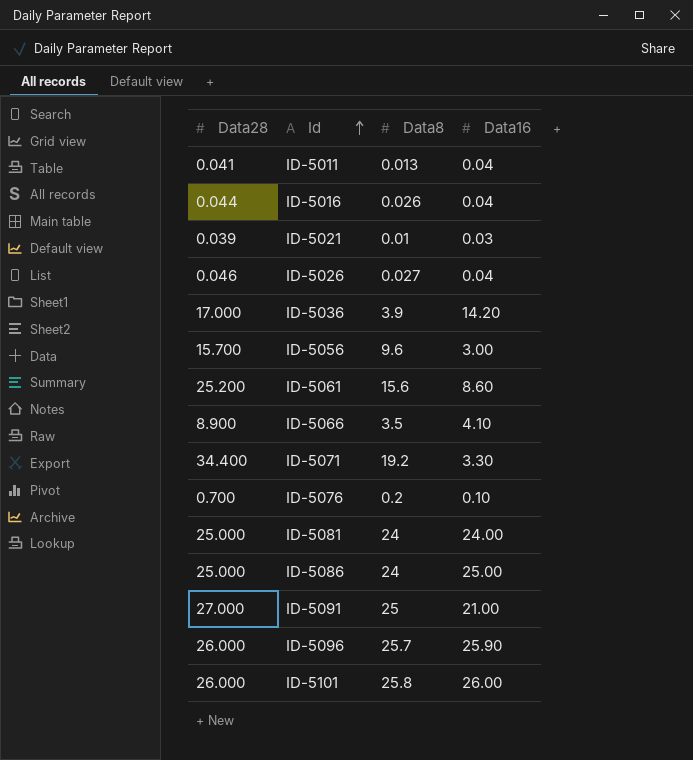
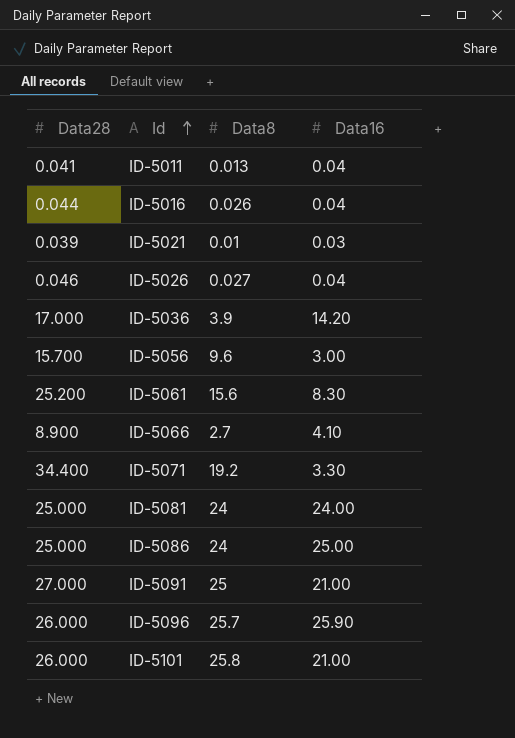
row ID-5076: 0.700 | 0.2 | 0.10 -> none
ID-5061 | Data16: 8.60 -> 8.30
ID-5066 | Data8: 3.5 -> 2.7
ID-5101 | Data16: 26.00 -> 21.00

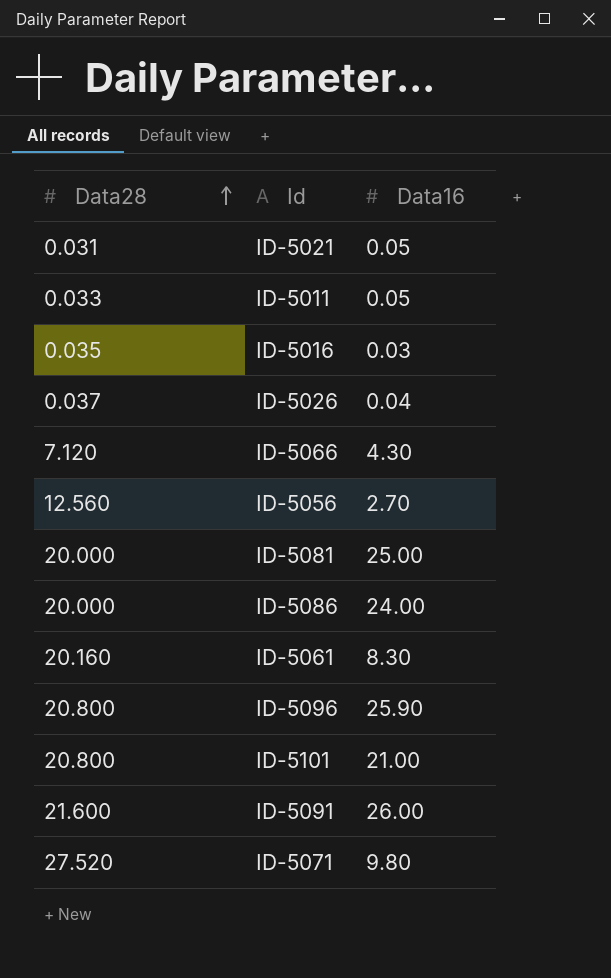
row order: Id ascending -> Data28 ascending
column Data8 | position: 3 -> none
row ID-5036: 17.000 | 3.9 | 14.20 -> none
ID-5021 | Data28: 0.039 -> 0.031
ID-5021 | Data16: 0.03 -> 0.05
ID-5011 | Data28: 0.041 -> 0.033
ID-5011 | Data16: 0.04 -> 0.05
ID-5016 | Data28: 0.044 -> 0.035
ID-5016 | Data16: 0.04 -> 0.03
ID-5026 | Data28: 0.046 -> 0.037
ID-5066 | Data28: 8.900 -> 7.120
ID-5066 | Data16: 4.10 -> 4.30
ID-5056 | Data28: 15.700 -> 12.560
ID-5056 | Data16: 3.00 -> 2.70
ID-5081 | Data28: 25.000 -> 20.000
ID-5081 | Data16: 24.00 -> 25.00
ID-5086 | Data28: 25.000 -> 20.000
ID-5086 | Data16: 25.00 -> 24.00
ID-5061 | Data28: 25.200 -> 20.160
ID-5096 | Data28: 26.000 -> 20.800
ID-5101 | Data28: 26.000 -> 20.800
ID-5091 | Data28: 27.000 -> 21.600
ID-5091 | Data16: 21.00 -> 26.00
ID-5071 | Data28: 34.400 -> 27.520
ID-5071 | Data16: 3.30 -> 9.80

